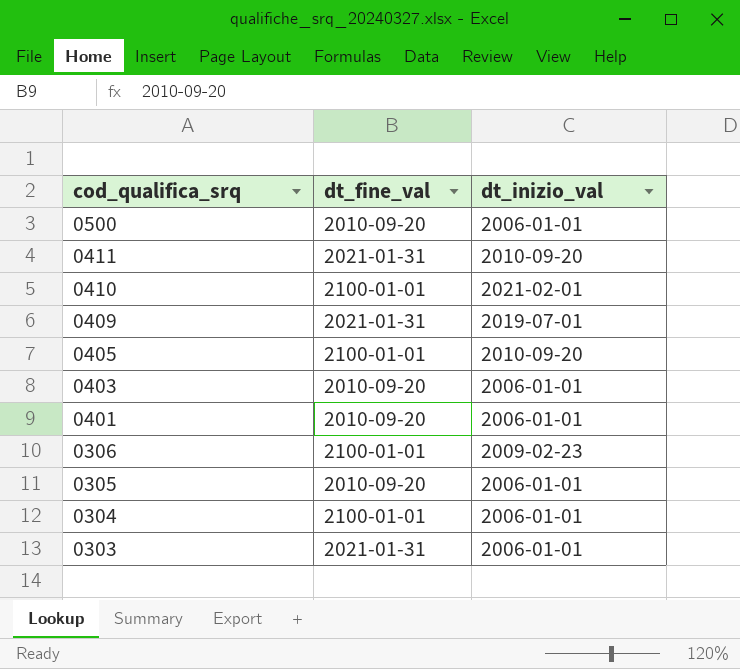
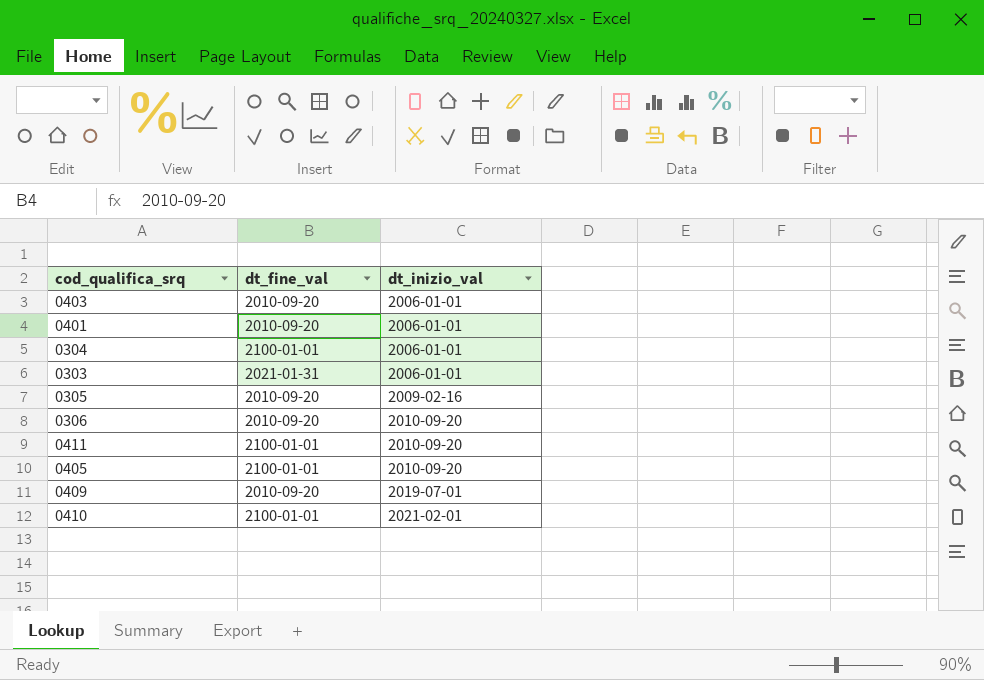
row order: cod_qualifica_srq descending -> dt_inizio_val ascending
row 0500: 2010-09-20 | 2006-01-01 -> none
0305 | dt_inizio_val: 2006-01-01 -> 2009-02-16
0306 | dt_fine_val: 2100-01-01 -> 2010-09-20
0306 | dt_inizio_val: 2009-02-23 -> 2010-09-20
0411 | dt_fine_val: 2021-01-31 -> 2100-01-01
0409 | dt_fine_val: 2021-01-31 -> 2010-09-20

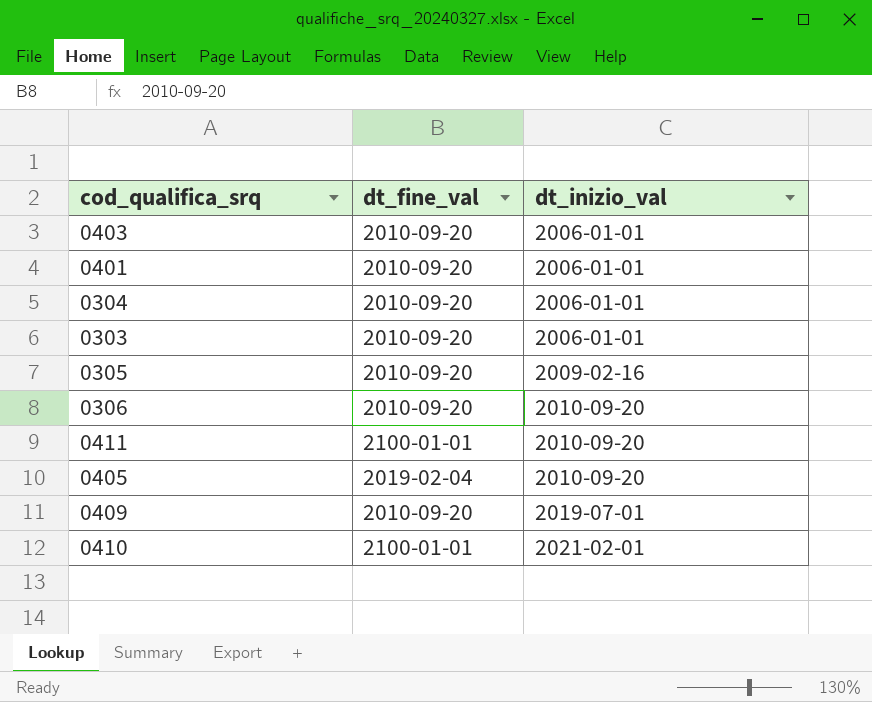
0304 | dt_fine_val: 2100-01-01 -> 2010-09-20
0303 | dt_fine_val: 2021-01-31 -> 2010-09-20
0405 | dt_fine_val: 2100-01-01 -> 2019-02-04

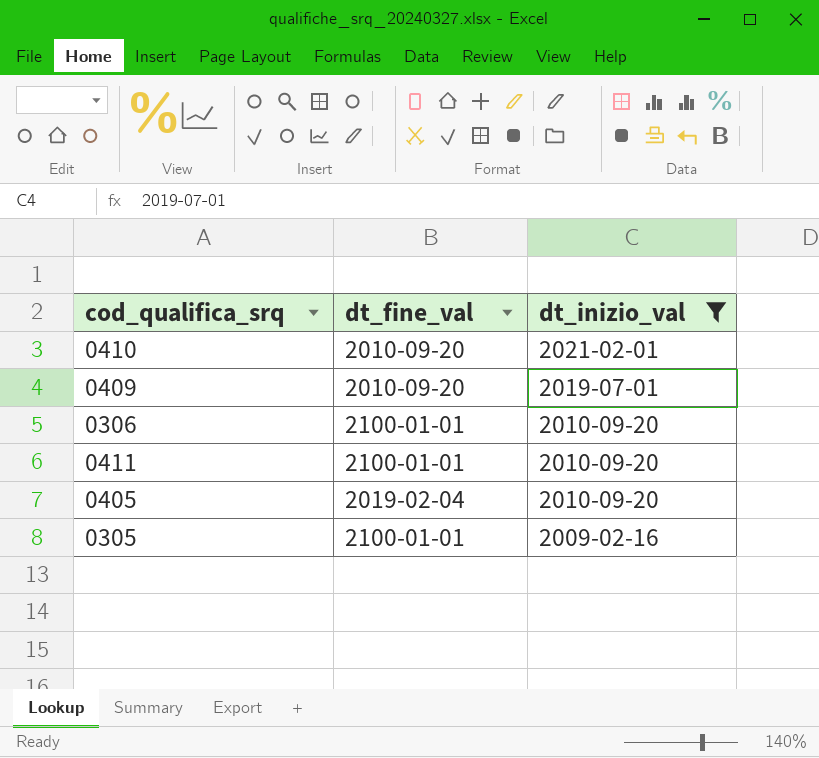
filter: none -> dt_inizio_val != 2006-01-01
row order: dt_inizio_val ascending -> dt_inizio_val descending
0410 | dt_fine_val: 2100-01-01 -> 2010-09-20
0306 | dt_fine_val: 2010-09-20 -> 2100-01-01
0305 | dt_fine_val: 2010-09-20 -> 2100-01-01

